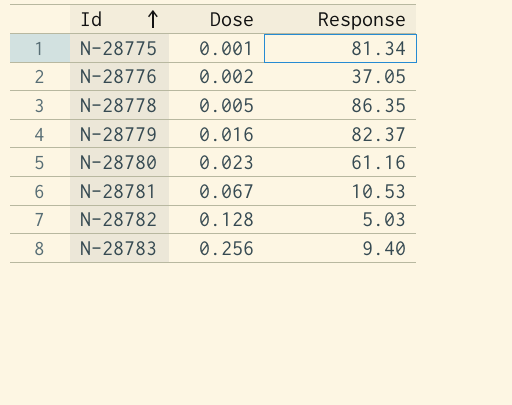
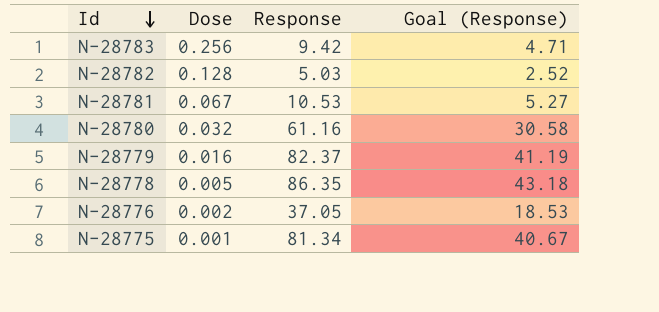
row order: Id ascending -> Id descending
column Goal (Response) | formula: none -> [Response] * 0.5
N-28783 | Response: 9.40 -> 9.42
N-28780 | Dose: 0.023 -> 0.032

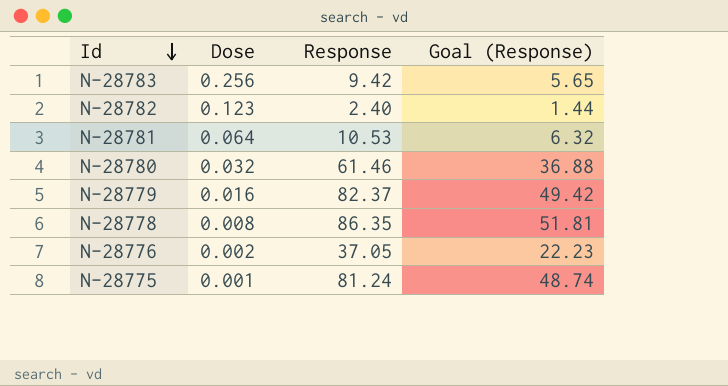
column Goal (Response) | formula: [Response] * 0.5 -> [Response] * 0.6
N-28782 | Dose: 0.128 -> 0.123
N-28782 | Response: 5.03 -> 2.40
N-28781 | Dose: 0.067 -> 0.064
N-28780 | Response: 61.16 -> 61.46
N-28778 | Dose: 0.005 -> 0.008
N-28775 | Response: 81.34 -> 81.24

